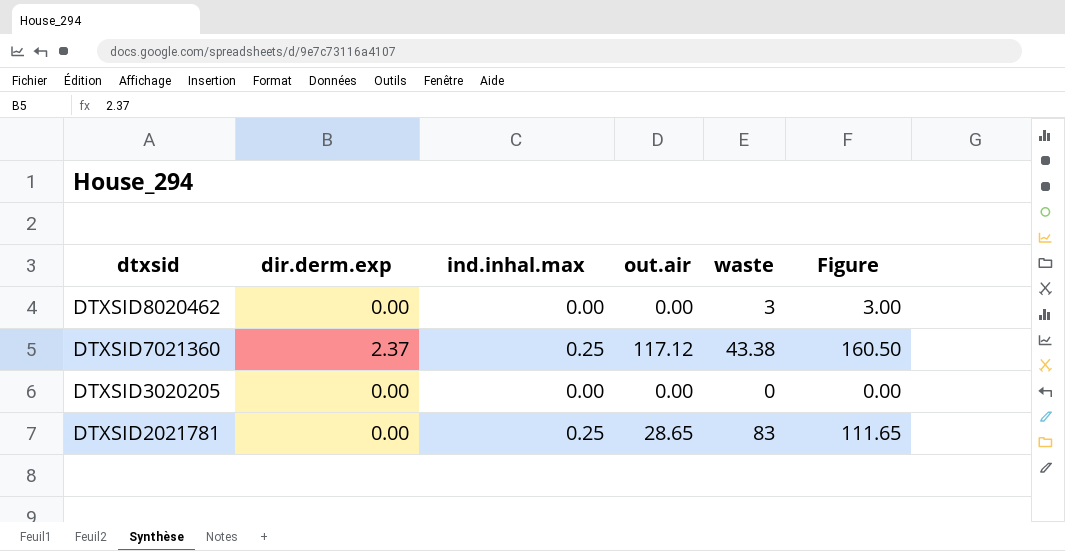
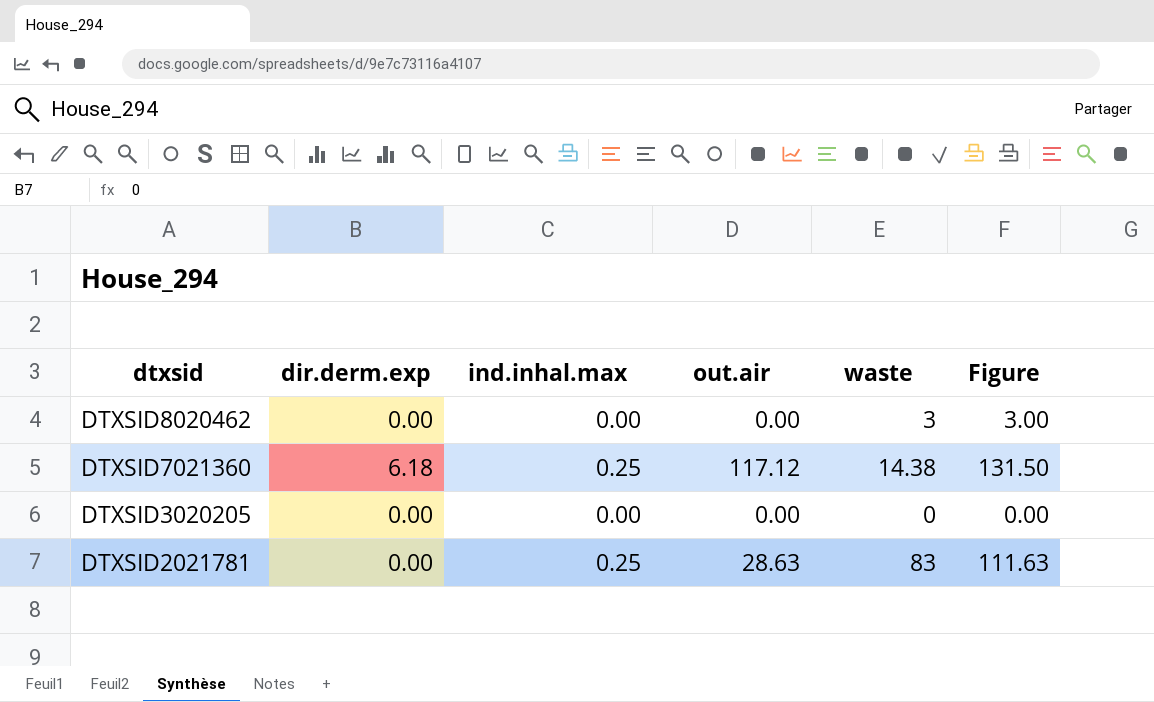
DTXSID7021360 | dir.derm.exp: 2.37 -> 6.18
DTXSID7021360 | waste: 43.38 -> 14.38
DTXSID7021360 | Figure: 160.50 -> 131.50
DTXSID2021781 | out.air: 28.65 -> 28.63
DTXSID2021781 | Figure: 111.65 -> 111.63

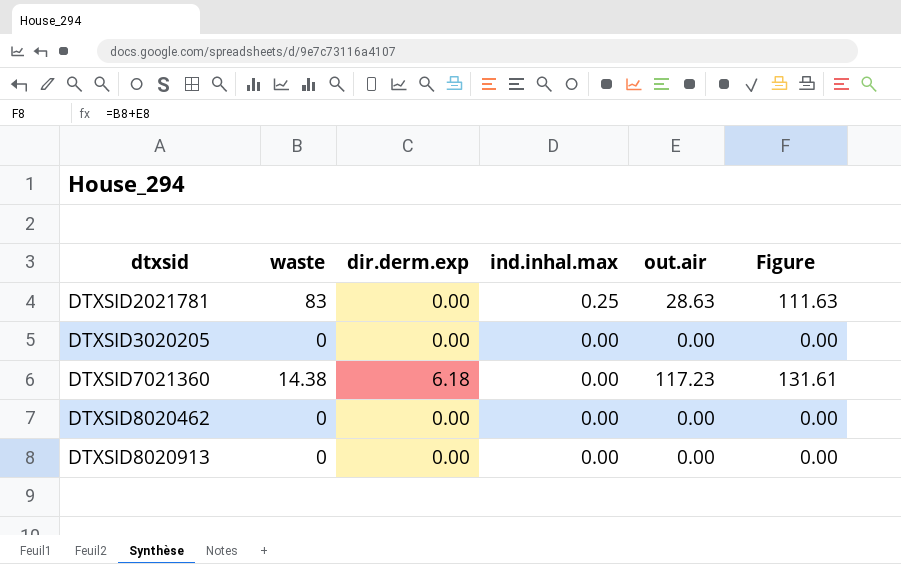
row order: dtxsid descending -> dtxsid ascending
column waste | position: 5 -> 2
DTXSID7021360 | ind.inhal.max: 0.25 -> 0.00
DTXSID7021360 | out.air: 117.12 -> 117.23
DTXSID7021360 | Figure: 131.50 -> 131.61
DTXSID8020462 | waste: 3 -> 0
DTXSID8020462 | Figure: 3.00 -> 0.00
row DTXSID8020913: none -> 0 | 0.00 | 0.00 | 0.00 | 0.00

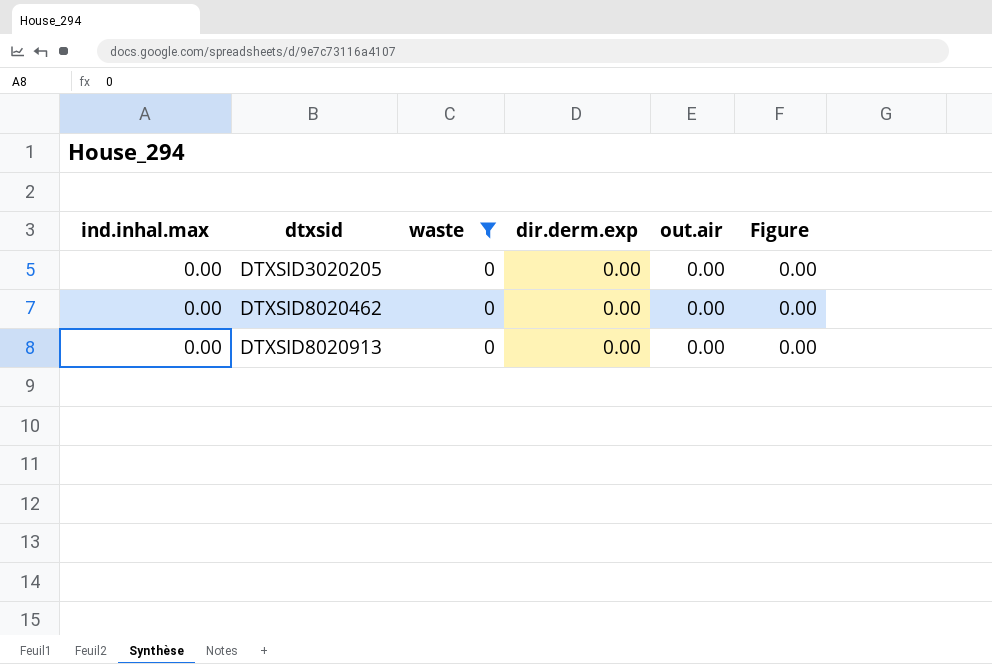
filter: none -> waste = 0
column ind.inhal.max | position: 4 -> 1

